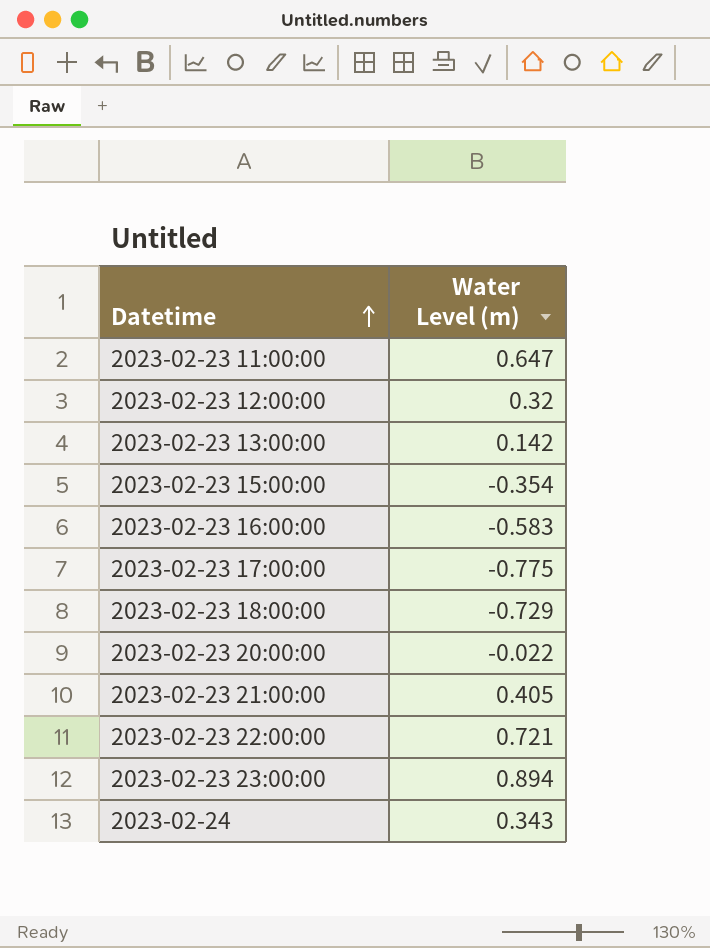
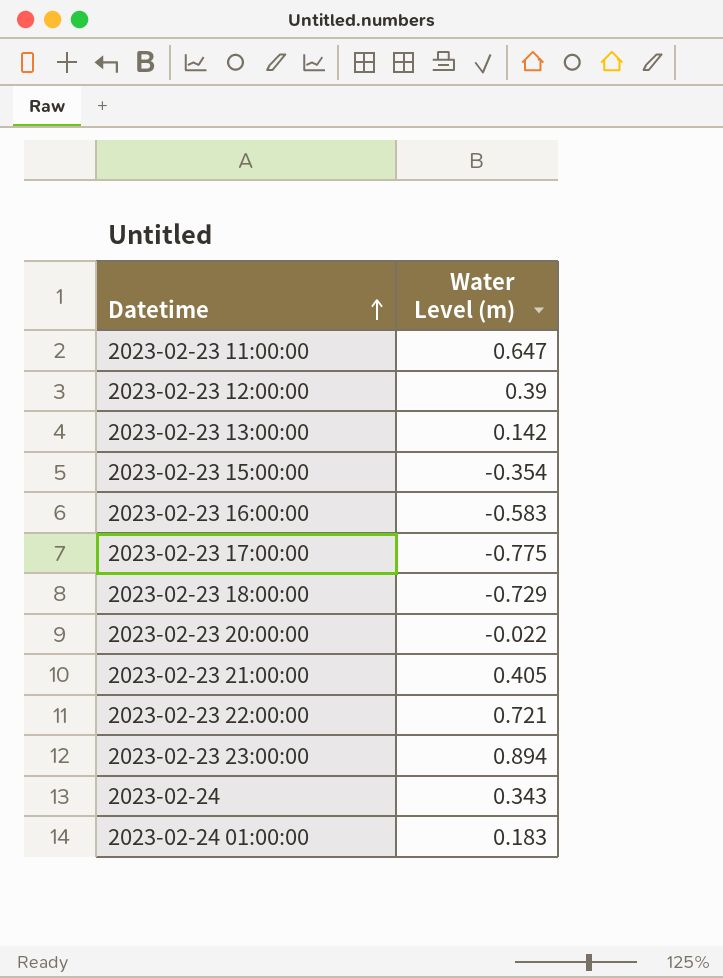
2023-02-23 12:00:00 | Water Level (m): 0.32 -> 0.39
row 2023-02-24 01:00:00: none -> 0.183

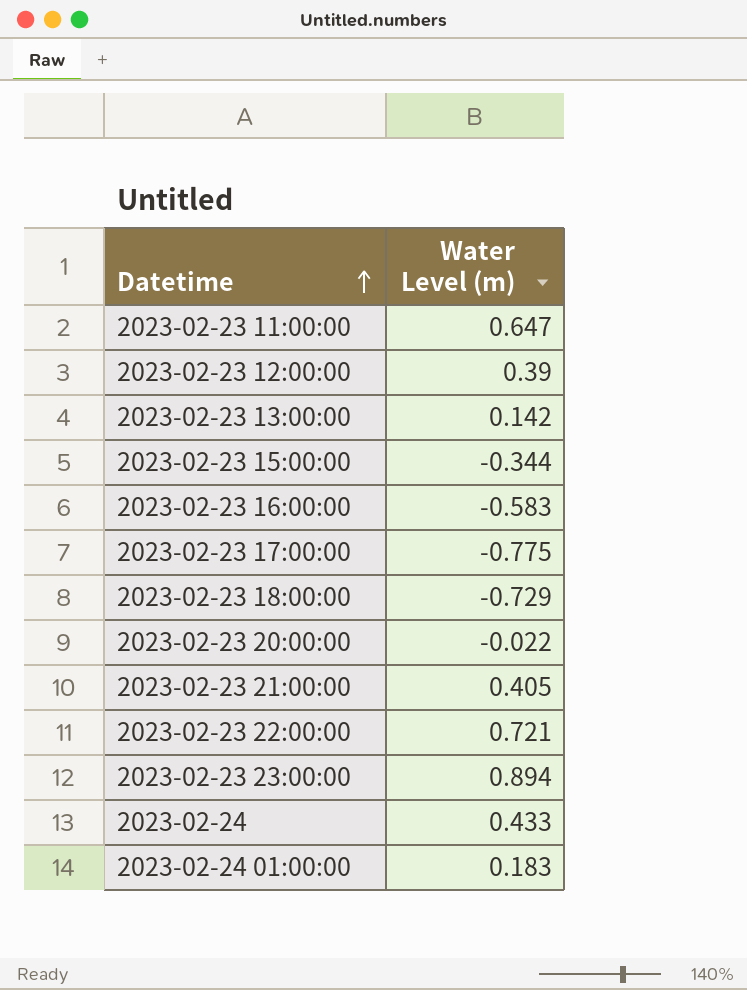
2023-02-23 15:00:00 | Water Level (m): -0.354 -> -0.344
2023-02-24 | Water Level (m): 0.343 -> 0.433

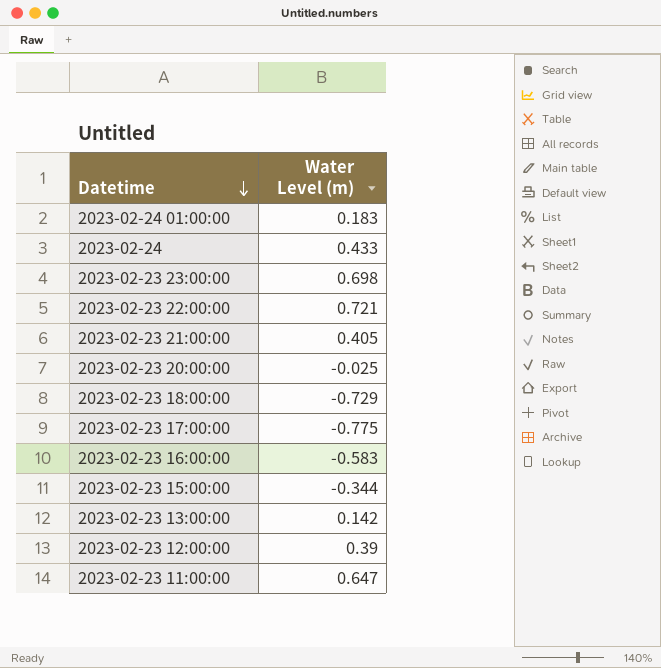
row order: Datetime ascending -> Datetime descending
2023-02-23 23:00:00 | Water Level (m): 0.894 -> 0.698
2023-02-23 20:00:00 | Water Level (m): -0.022 -> -0.025

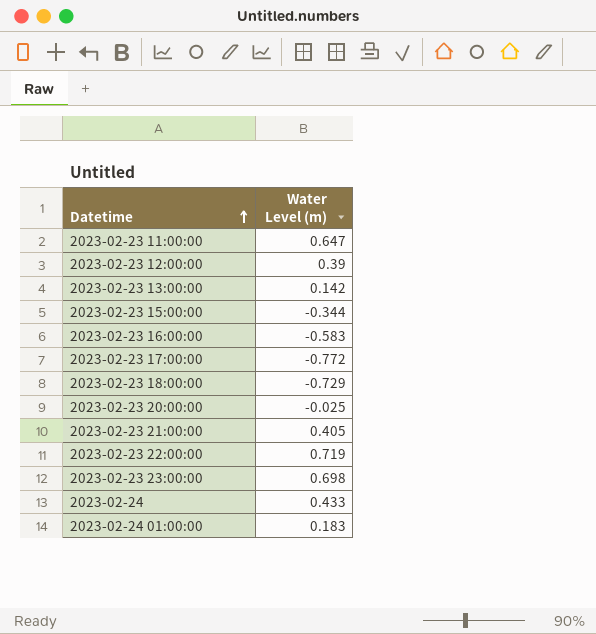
row order: Datetime descending -> Datetime ascending
2023-02-23 17:00:00 | Water Level (m): -0.775 -> -0.772
2023-02-23 22:00:00 | Water Level (m): 0.721 -> 0.719

